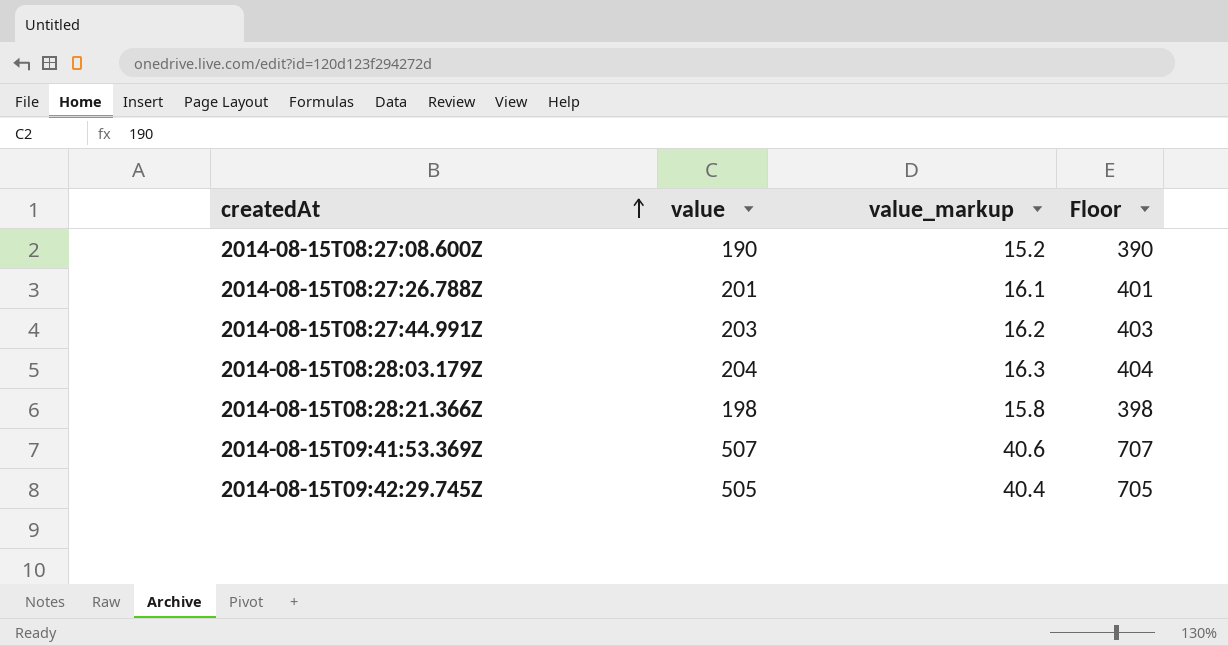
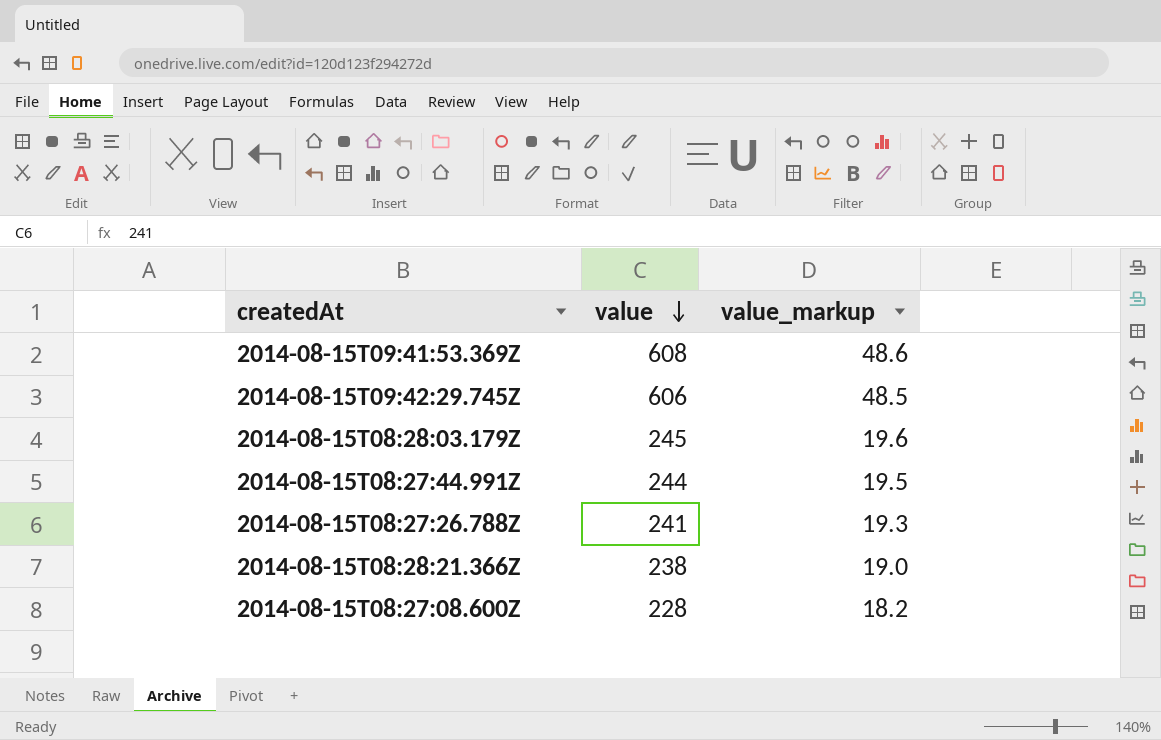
row order: createdAt ascending -> value descending
column Floor | formula: [value] + 200 -> none
2014-08-15T09:41:53.369Z | value: 507 -> 608
2014-08-15T09:41:53.369Z | value_markup: 40.6 -> 48.6
2014-08-15T09:42:29.745Z | value: 505 -> 606
2014-08-15T09:42:29.745Z | value_markup: 40.4 -> 48.5
2014-08-15T08:28:03.179Z | value: 204 -> 245
2014-08-15T08:28:03.179Z | value_markup: 16.3 -> 19.6
2014-08-15T08:27:44.991Z | value: 203 -> 244
2014-08-15T08:27:44.991Z | value_markup: 16.2 -> 19.5
2014-08-15T08:27:26.788Z | value: 201 -> 241
2014-08-15T08:27:26.788Z | value_markup: 16.1 -> 19.3
2014-08-15T08:28:21.366Z | value: 198 -> 238
2014-08-15T08:28:21.366Z | value_markup: 15.8 -> 19.0
2014-08-15T08:27:08.600Z | value: 190 -> 228
2014-08-15T08:27:08.600Z | value_markup: 15.2 -> 18.2

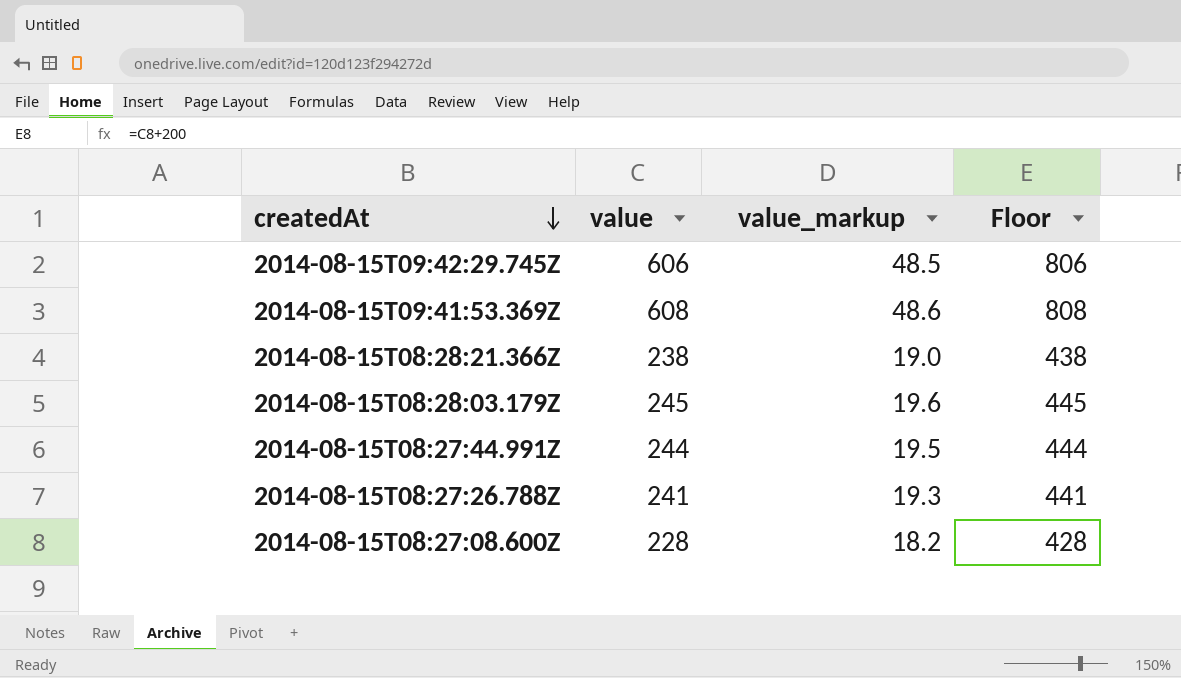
row order: value descending -> createdAt descending
column Floor | formula: none -> [value] + 200

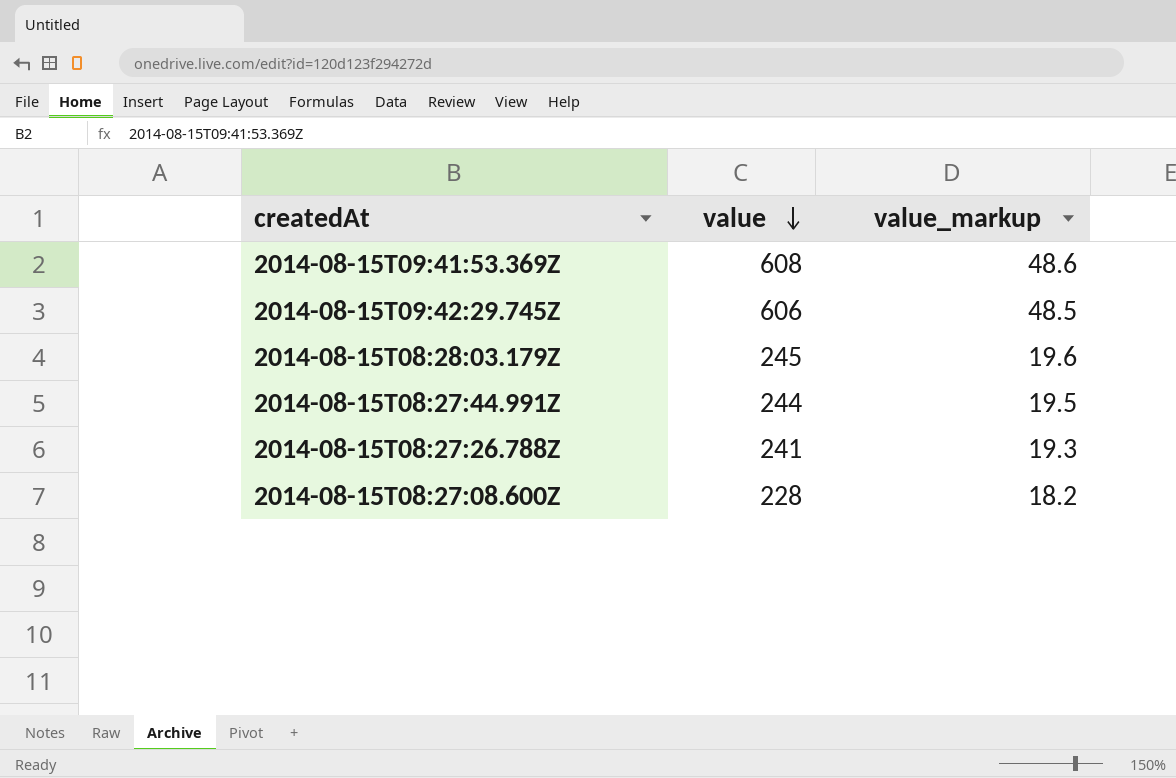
row order: createdAt descending -> value descending
column Floor | formula: [value] + 200 -> none
row 2014-08-15T08:28:21.366Z: 238 | 19.0 | 438 -> none

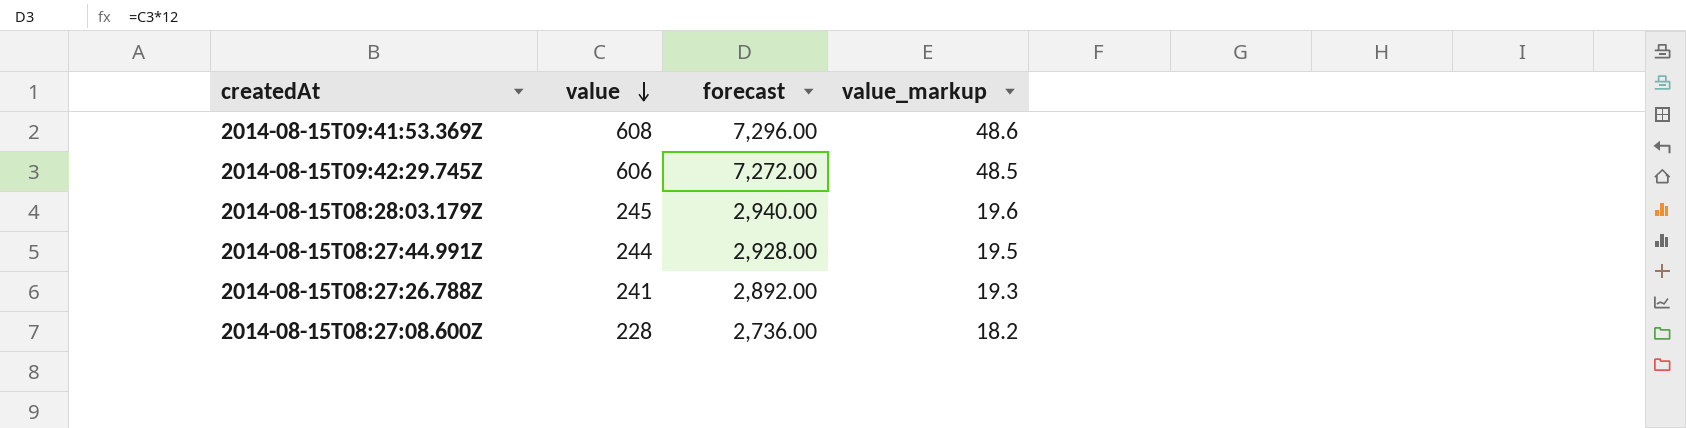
column forecast | formula: none -> [value] * 12

